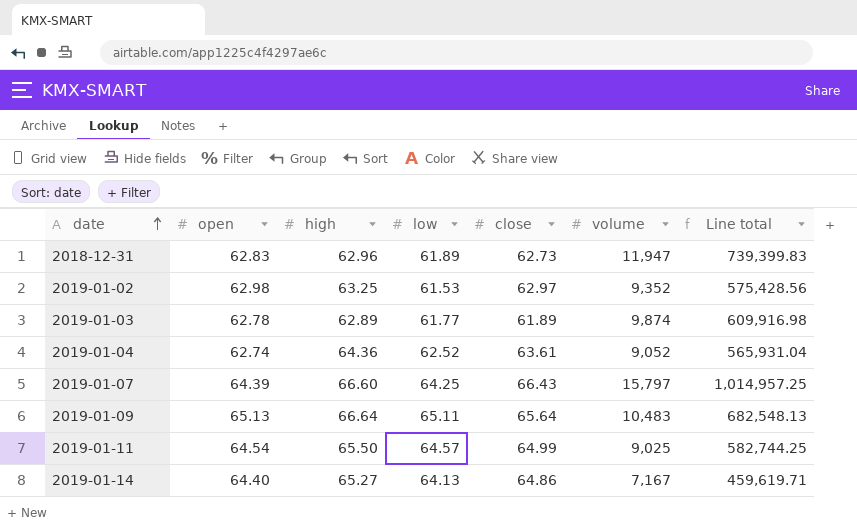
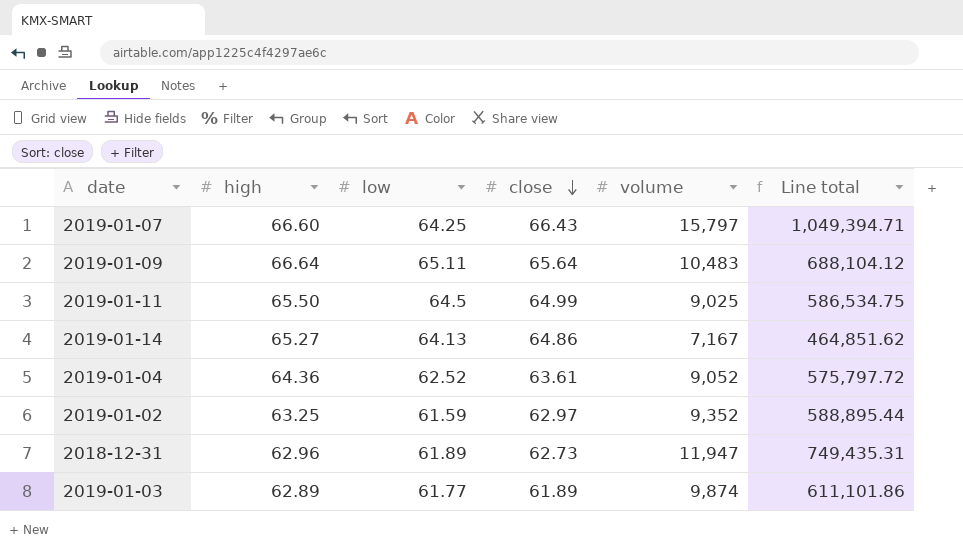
row order: date ascending -> close descending
column open | position: 2 -> none
column Line total | formula: [low] * [volume] -> [close] * [volume]
2019-01-11 | low: 64.57 -> 64.5
2019-01-02 | low: 61.53 -> 61.59

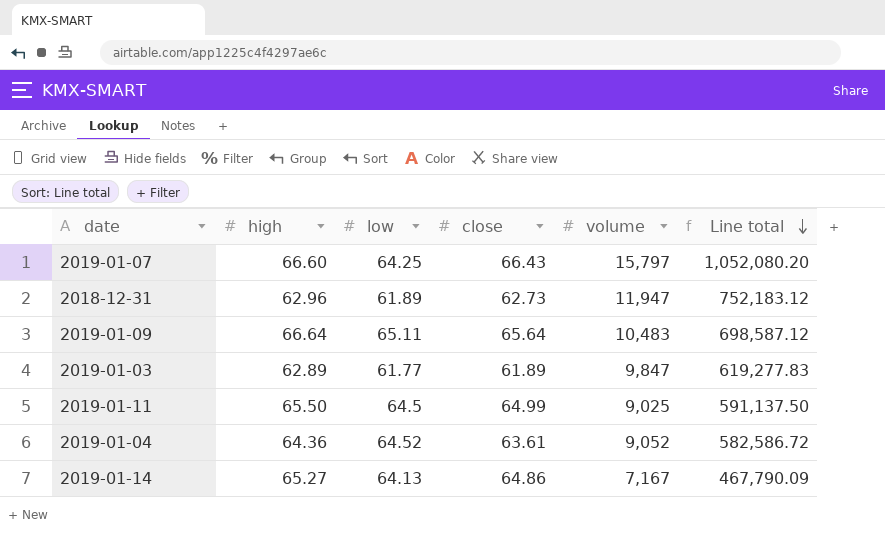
row order: close descending -> Line total descending
column Line total | formula: [close] * [volume] -> [high] * [volume]
row 2019-01-02: 63.25 | 61.59 | 62.97 | 9,352 | 588,895.44 -> none
2019-01-03 | volume: 9,874 -> 9,847
2019-01-04 | low: 62.52 -> 64.52

